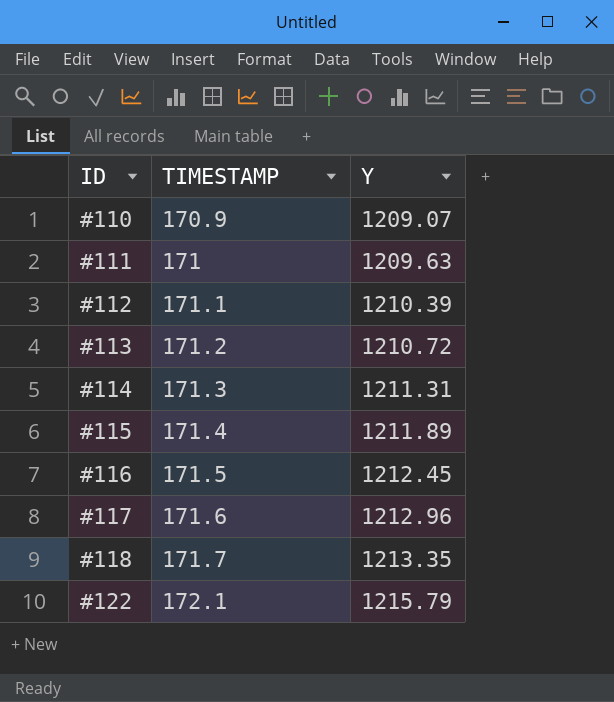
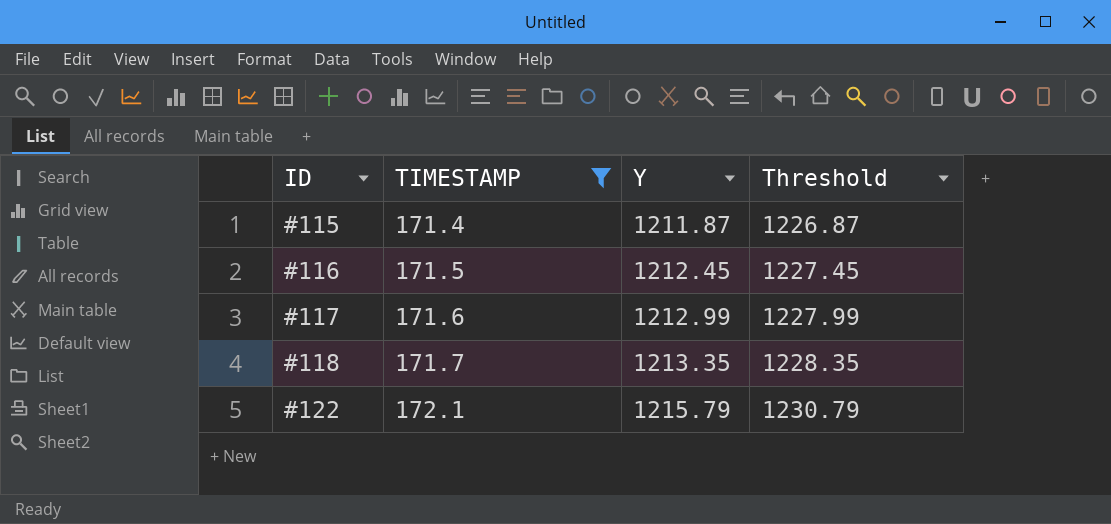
filter: none -> TIMESTAMP >= 171.4
column Threshold | formula: none -> [Y] + 15
#115 | Y: 1211.89 -> 1211.87
#117 | Y: 1212.96 -> 1212.99

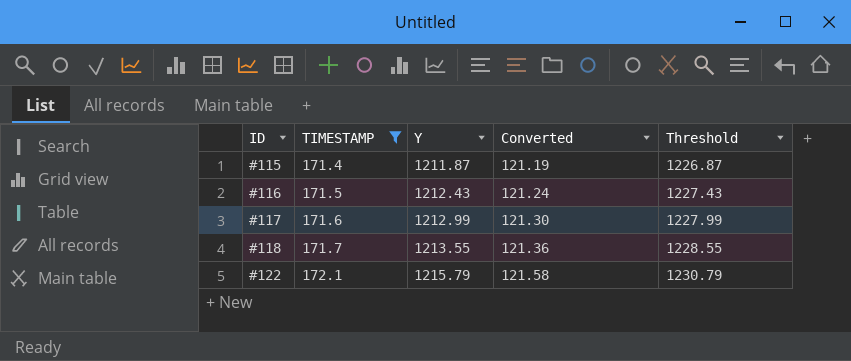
column Converted | formula: none -> [Y] * 0.1
#116 | Y: 1212.45 -> 1212.43
#116 | Threshold: 1227.45 -> 1227.43
#118 | Y: 1213.35 -> 1213.55
#118 | Threshold: 1228.35 -> 1228.55

